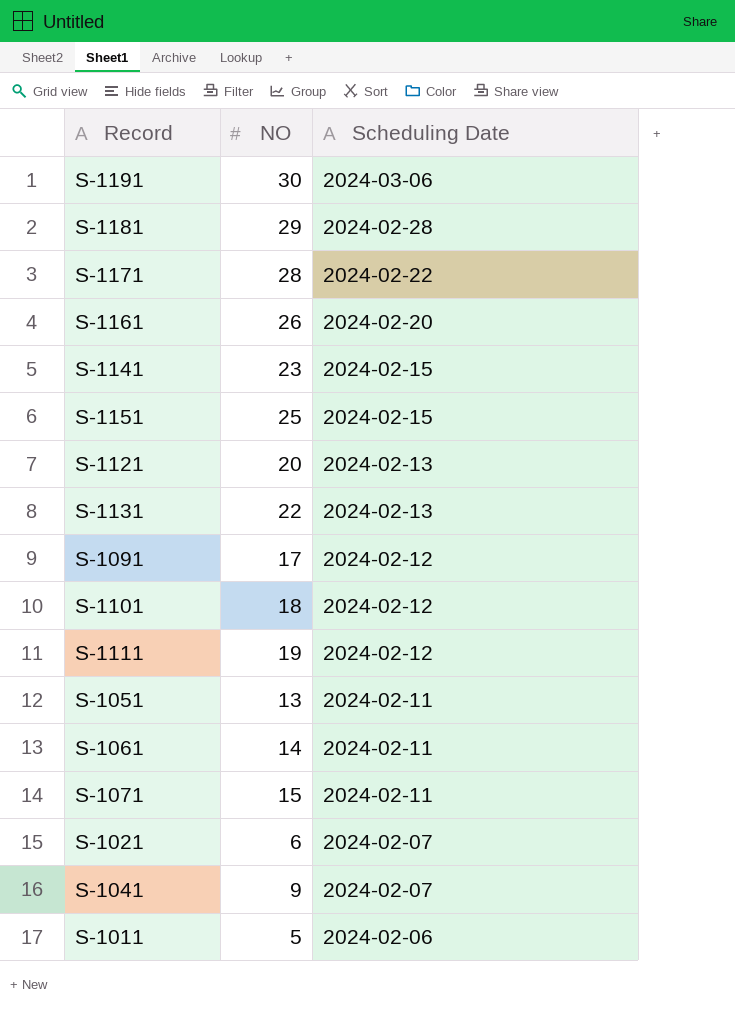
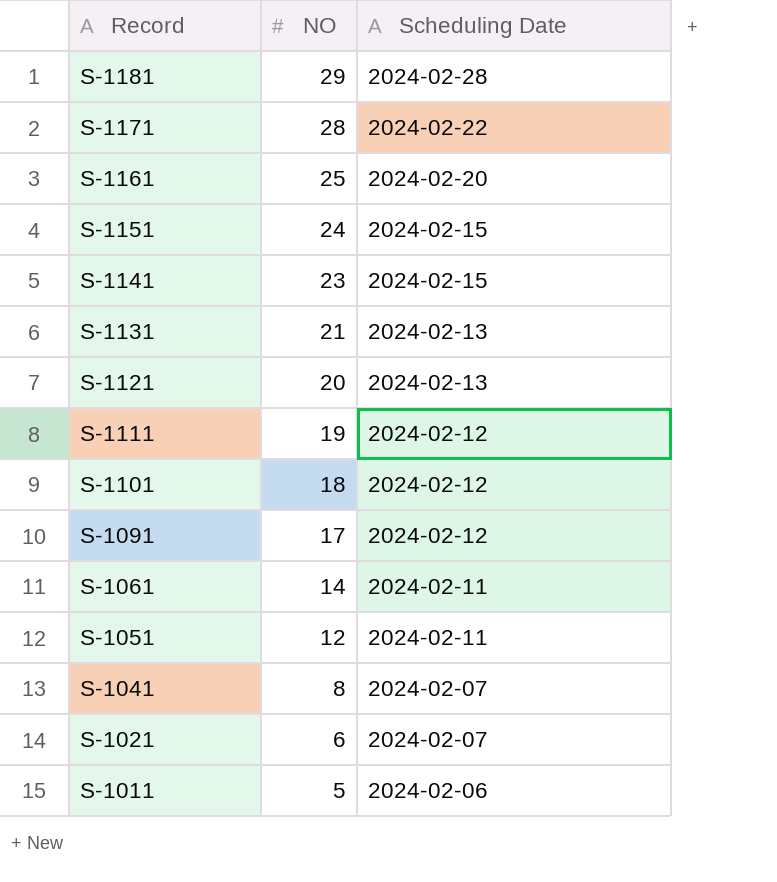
row order: Scheduling Date descending -> Record descending
row S-1191: 30 | 2024-03-06 -> none
row S-1071: 15 | 2024-02-11 -> none
S-1161 | NO: 26 -> 25
S-1151 | NO: 25 -> 24
S-1131 | NO: 22 -> 21
S-1051 | NO: 13 -> 12
S-1041 | NO: 9 -> 8

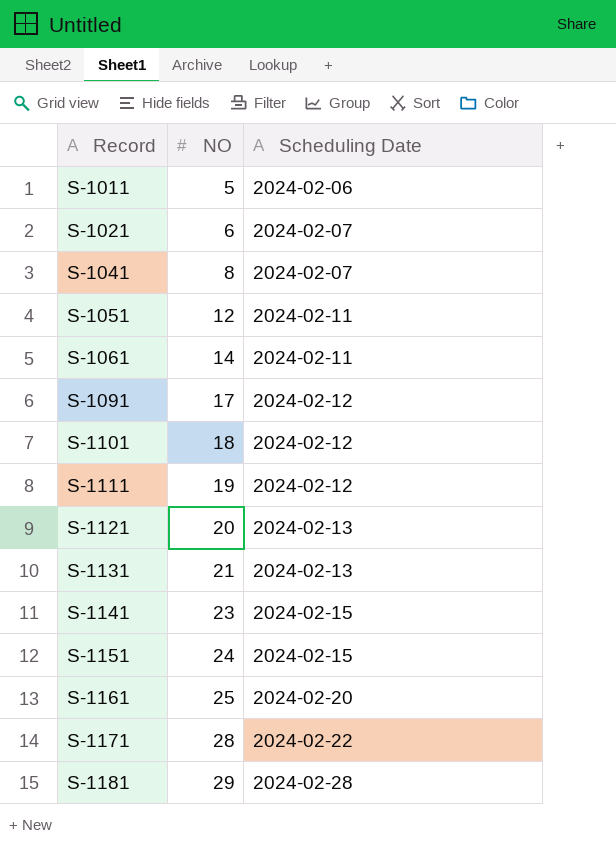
row order: Record descending -> Record ascending

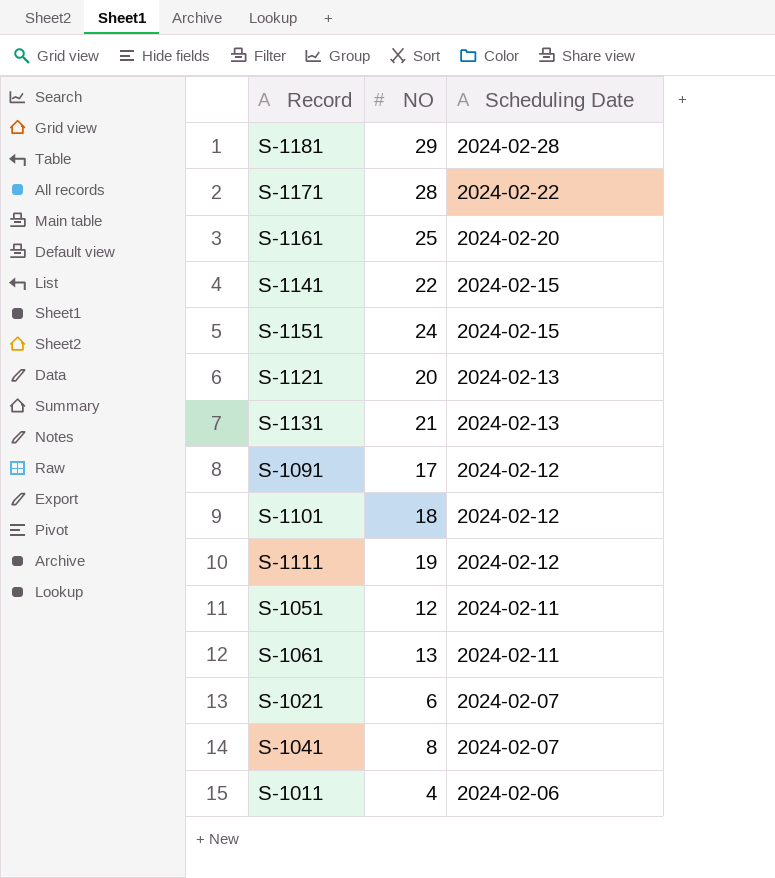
row order: Record ascending -> Scheduling Date descending
S-1141 | NO: 23 -> 22
S-1061 | NO: 14 -> 13
S-1011 | NO: 5 -> 4

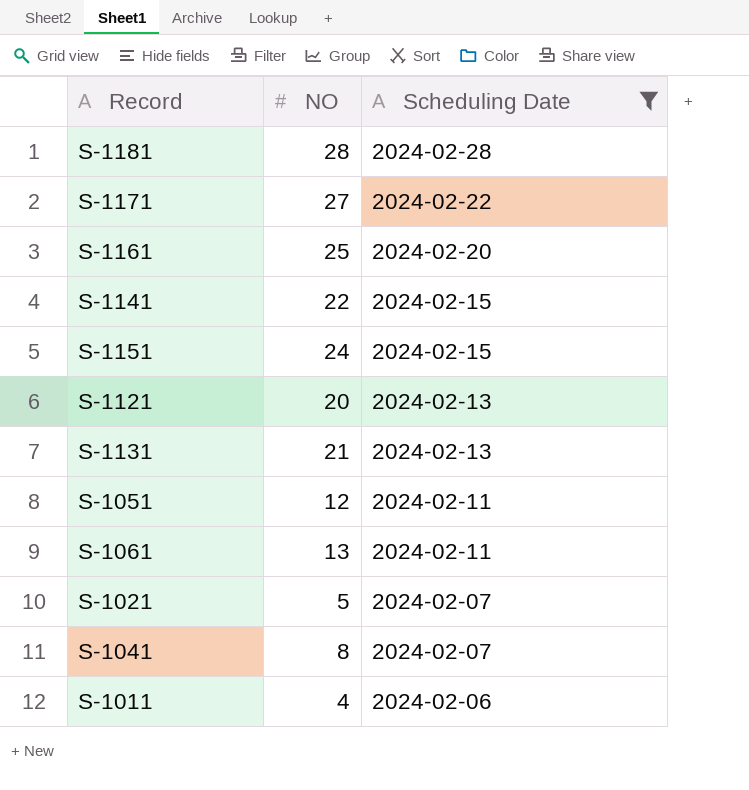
filter: none -> Scheduling Date != 2024-02-12
S-1181 | NO: 29 -> 28
S-1171 | NO: 28 -> 27
S-1021 | NO: 6 -> 5

